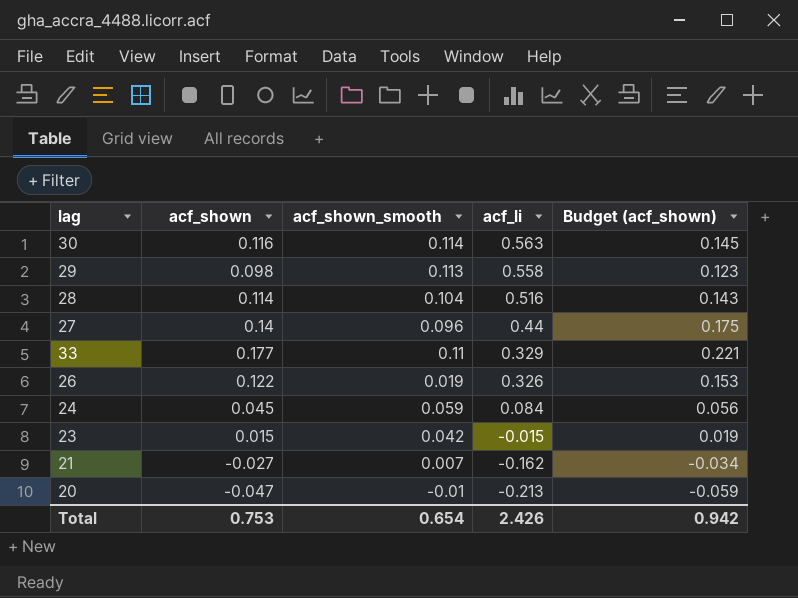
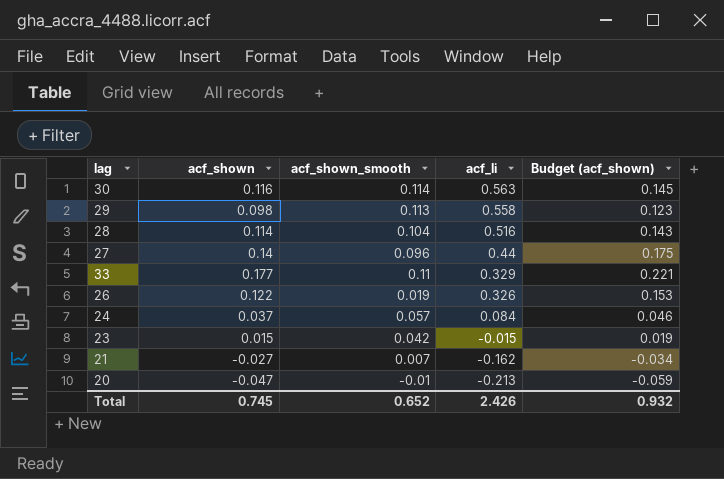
24 | acf_shown: 0.045 -> 0.037
24 | acf_shown_smooth: 0.059 -> 0.057
24 | Budget (acf_shown): 0.056 -> 0.046
Total | acf_shown: 0.753 -> 0.745
Total | acf_shown_smooth: 0.654 -> 0.652
Total | Budget (acf_shown): 0.942 -> 0.932

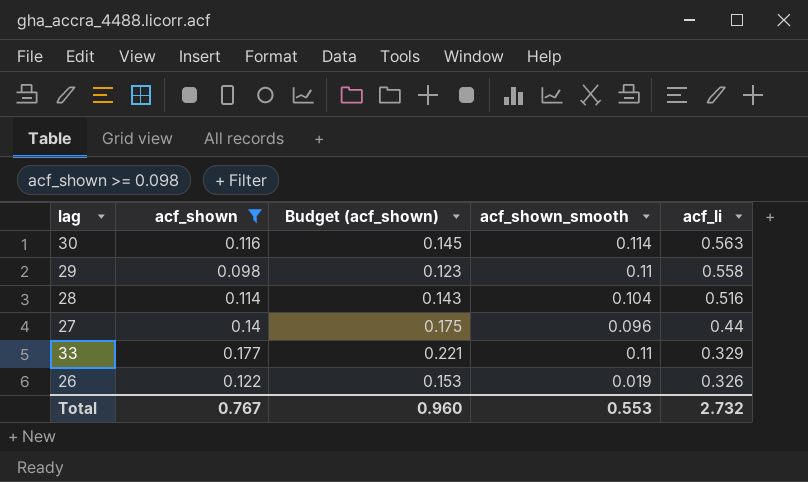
filter: none -> acf_shown >= 0.098
column Budget (acf_shown) | position: 5 -> 3
29 | acf_shown_smooth: 0.113 -> 0.11
Total | acf_shown: 0.745 -> 0.767
Total | Budget (acf_shown): 0.932 -> 0.960
Total | acf_shown_smooth: 0.652 -> 0.553
Total | acf_li: 2.426 -> 2.732

